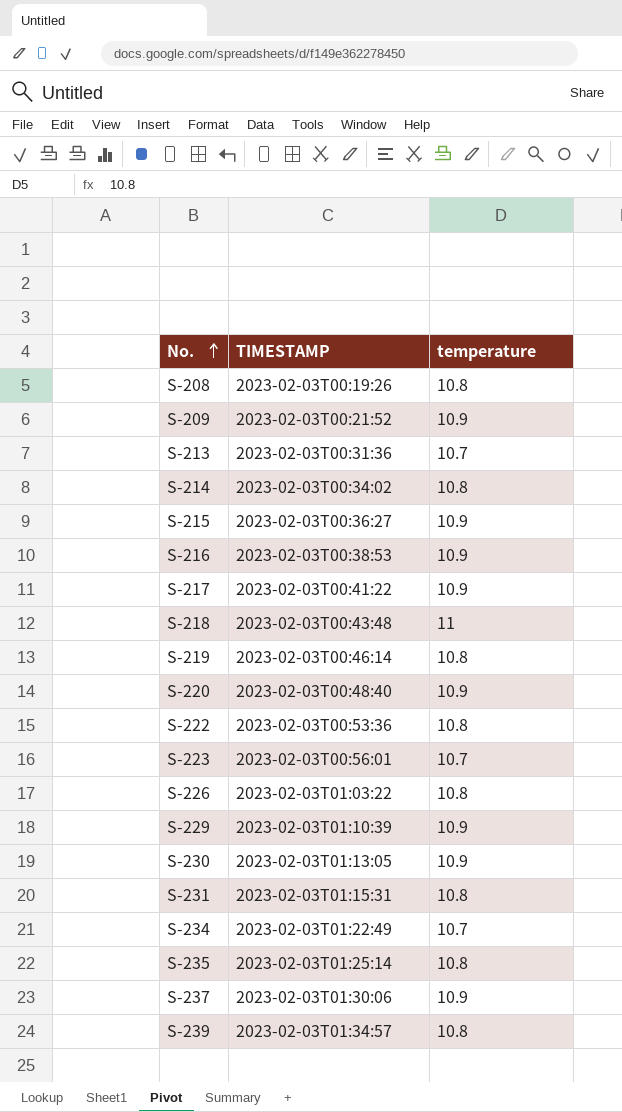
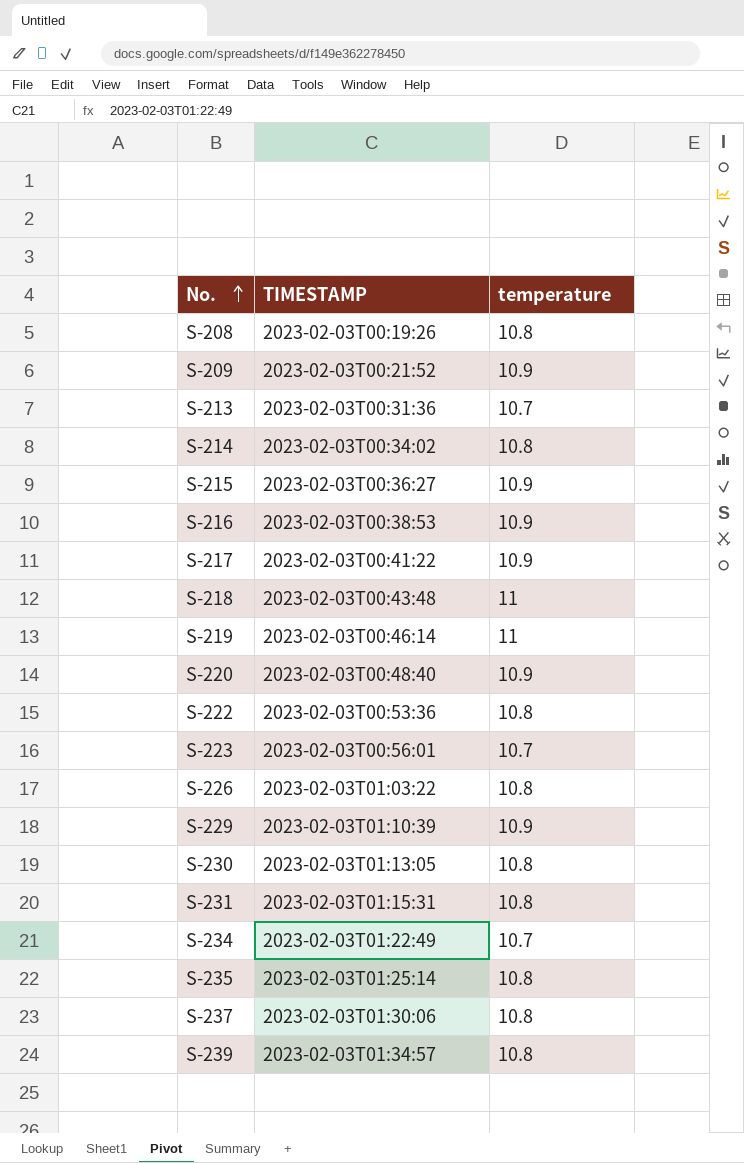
S-219 | temperature: 10.8 -> 11
S-230 | temperature: 10.9 -> 10.8
S-237 | temperature: 10.9 -> 10.8

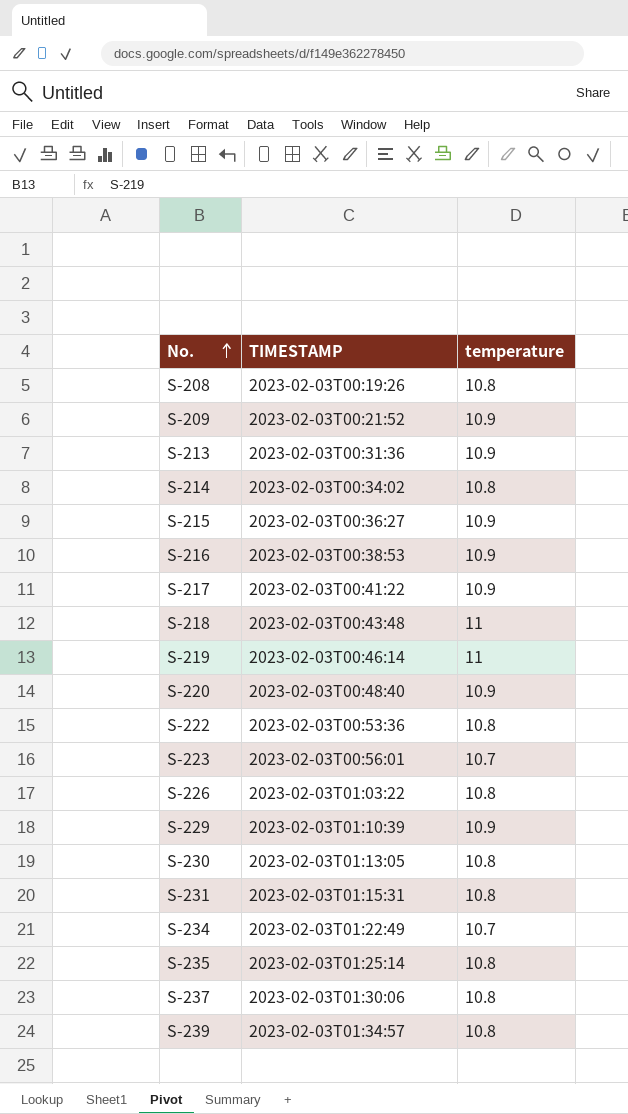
S-213 | temperature: 10.7 -> 10.9

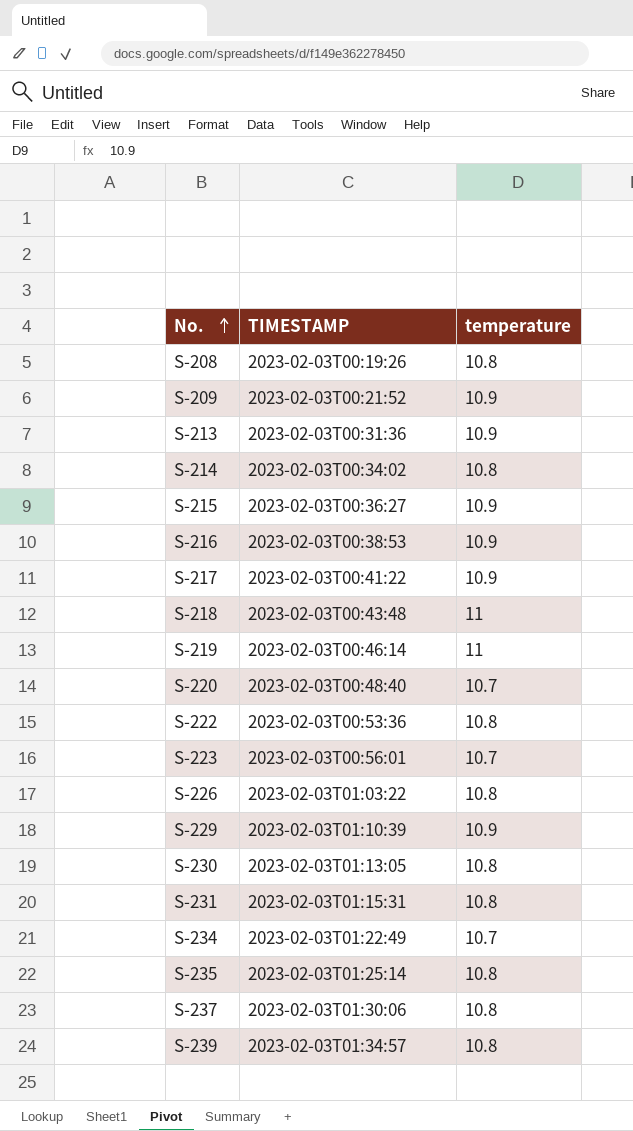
S-220 | temperature: 10.9 -> 10.7

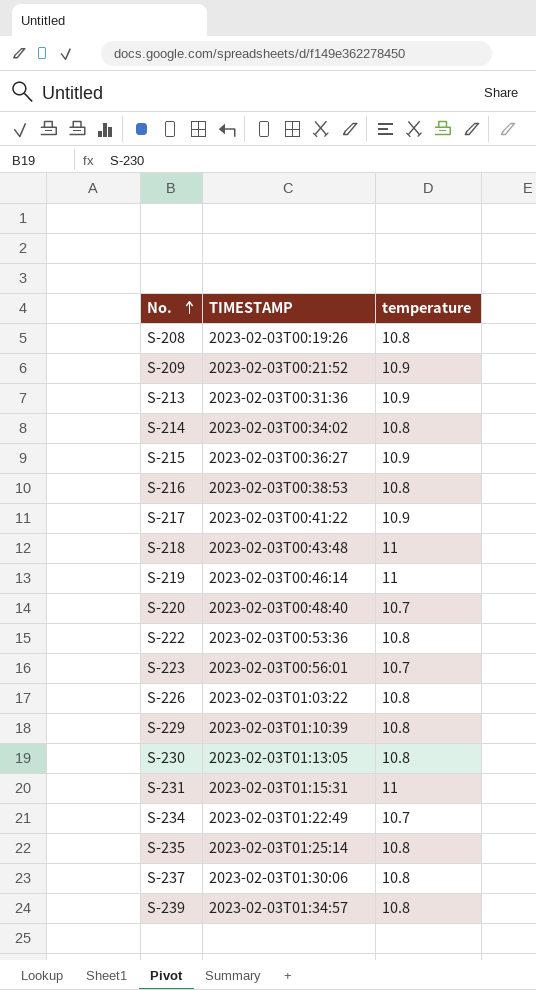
S-216 | temperature: 10.9 -> 10.8
S-229 | temperature: 10.9 -> 10.8
S-231 | temperature: 10.8 -> 11

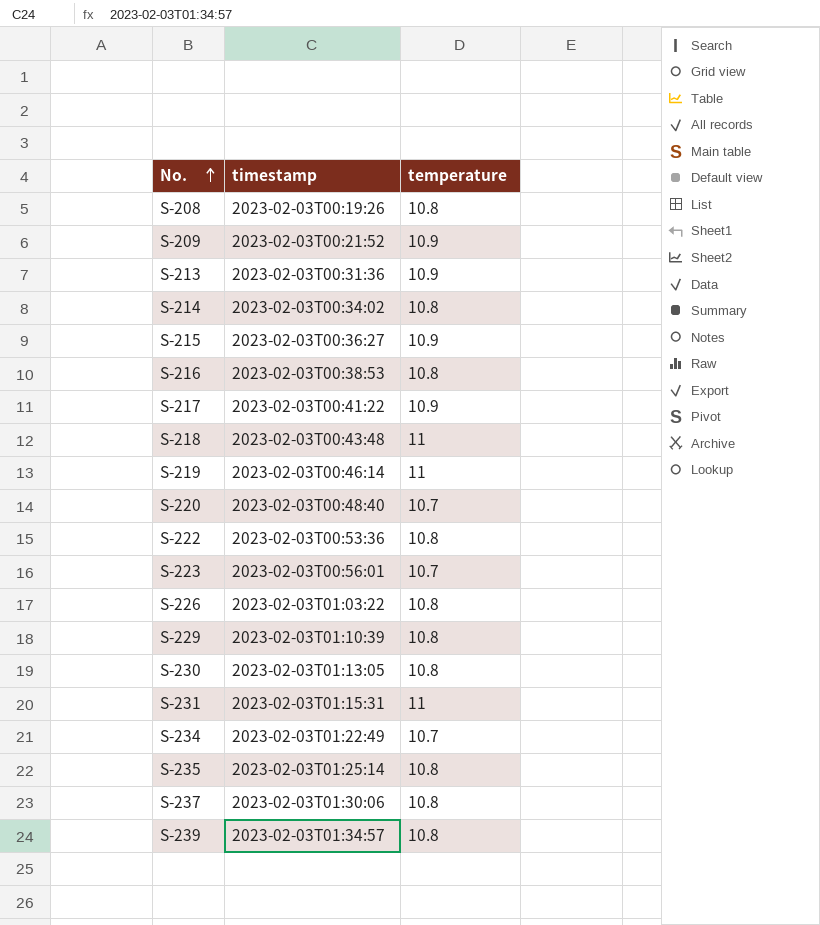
column name: TIMESTAMP -> timestamp

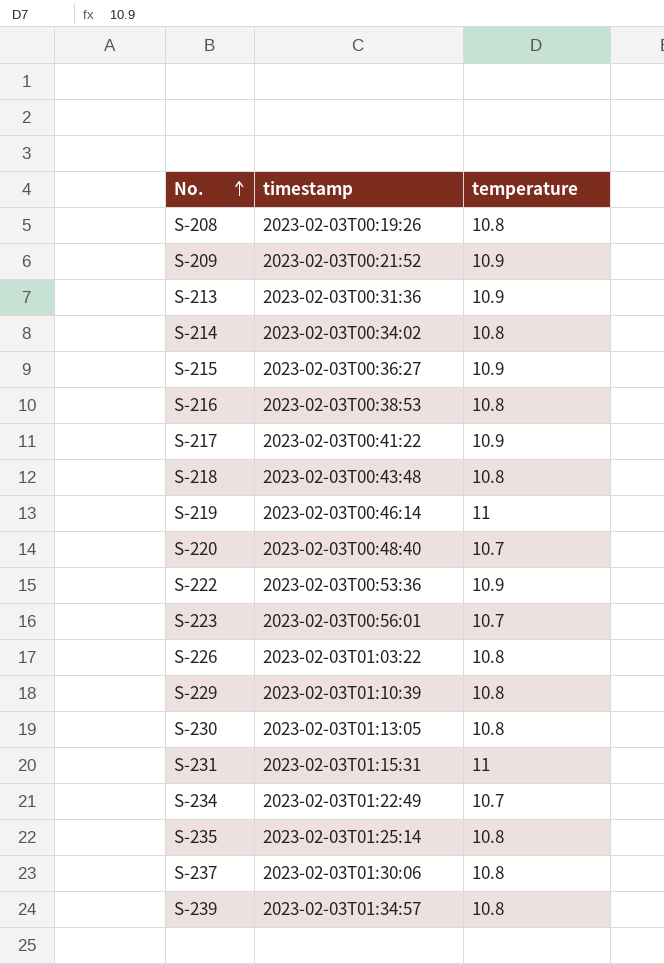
S-218 | temperature: 11 -> 10.8
S-222 | temperature: 10.8 -> 10.9

